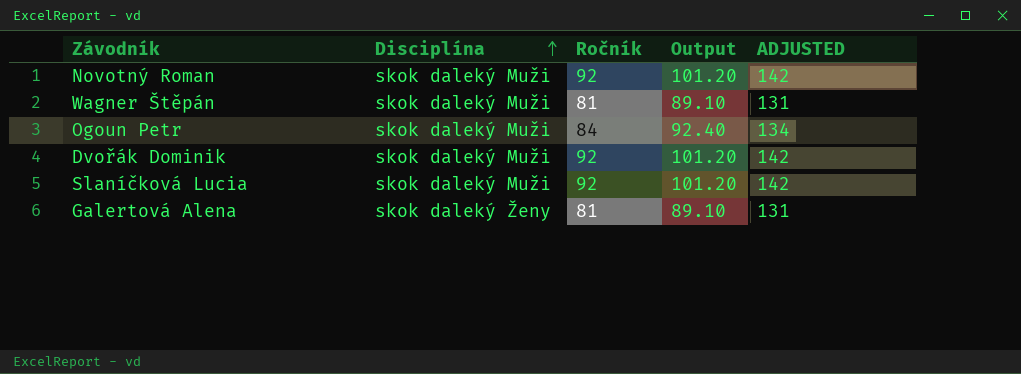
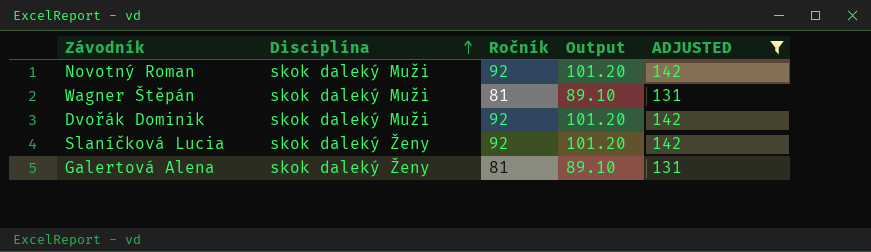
filter: none -> ADJUSTED != 134
Slaníčková Lucia | Disciplína: skok daleký Muži -> skok daleký Ženy

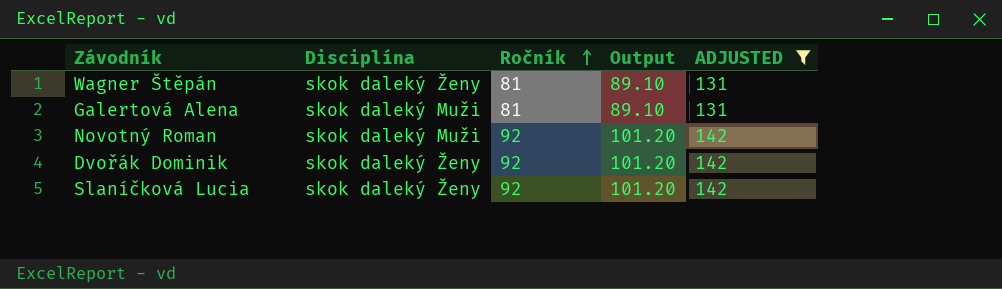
row order: Disciplína ascending -> Ročník ascending
Wagner Štěpán | Disciplína: skok daleký Muži -> skok daleký Ženy
Galertová Alena | Disciplína: skok daleký Ženy -> skok daleký Muži
Dvořák Dominik | Disciplína: skok daleký Muži -> skok daleký Ženy

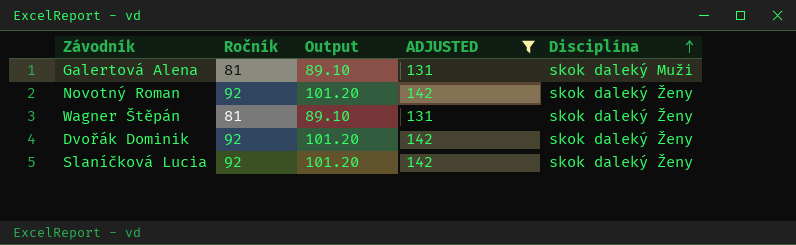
row order: Ročník ascending -> Disciplína ascending
column Disciplína | position: 2 -> 5
Novotný Roman | Disciplína: skok daleký Muži -> skok daleký Ženy

